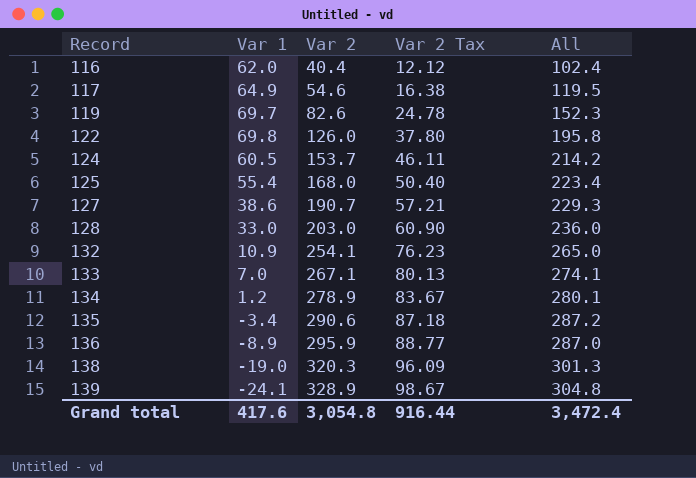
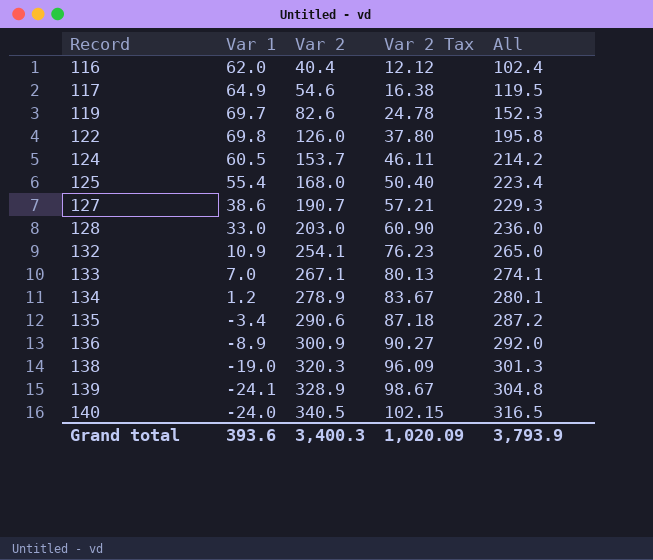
136 | Var 2: 295.9 -> 300.9
136 | Var 2 Tax: 88.77 -> 90.27
136 | All: 287.0 -> 292.0
row 140: none -> -24.0 | 340.5 | 102.15 | 316.5
Grand total | Var 1: 417.6 -> 393.6
Grand total | Var 2: 3,054.8 -> 3,400.3
Grand total | Var 2 Tax: 916.44 -> 1,020.09
Grand total | All: 3,472.4 -> 3,793.9

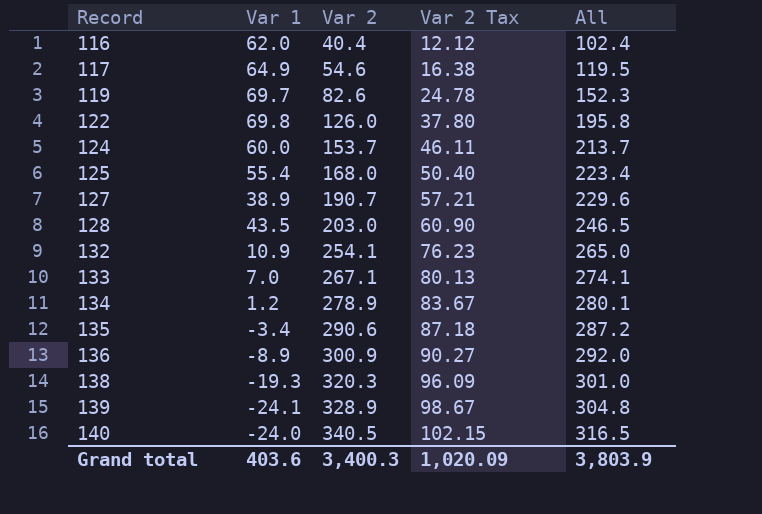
124 | Var 1: 60.5 -> 60.0
124 | All: 214.2 -> 213.7
127 | Var 1: 38.6 -> 38.9
127 | All: 229.3 -> 229.6
128 | Var 1: 33.0 -> 43.5
128 | All: 236.0 -> 246.5
138 | Var 1: -19.0 -> -19.3
138 | All: 301.3 -> 301.0
Grand total | Var 1: 393.6 -> 403.6
Grand total | All: 3,793.9 -> 3,803.9

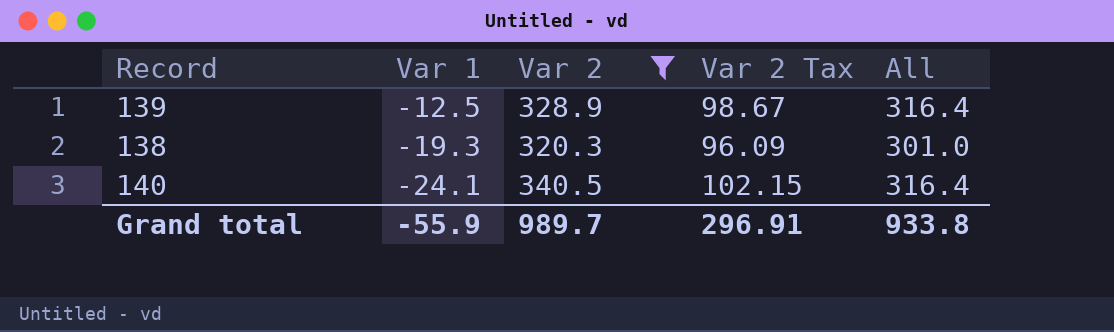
filter: none -> Var 2 >= 320.3
row order: Record ascending -> Var 1 descending
139 | Var 1: -24.1 -> -12.5
139 | All: 304.8 -> 316.4
140 | Var 1: -24.0 -> -24.1
140 | All: 316.5 -> 316.4
Grand total | Var 1: 403.6 -> -55.9
Grand total | Var 2: 3,400.3 -> 989.7
Grand total | Var 2 Tax: 1,020.09 -> 296.91
Grand total | All: 3,803.9 -> 933.8

